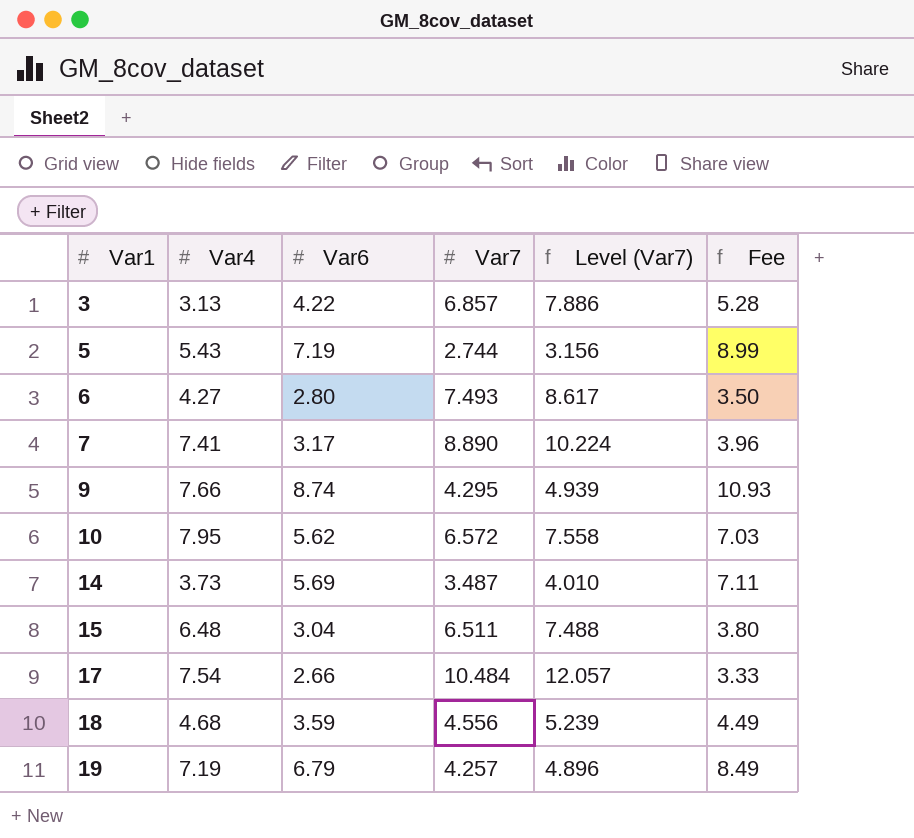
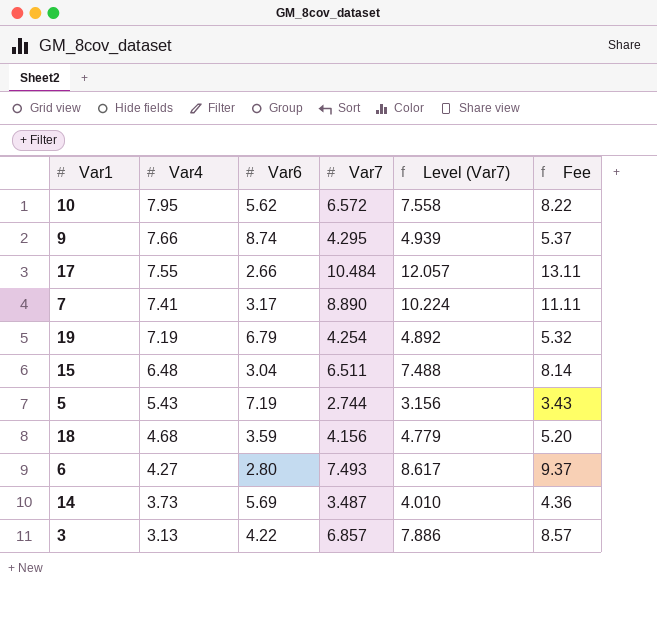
row order: Var1 ascending -> Var4 descending
column Fee | formula: [Var6] * 1.25 -> [Var7] * 1.25
17 | Var4: 7.54 -> 7.55
19 | Var7: 4.257 -> 4.254
19 | Level (Var7): 4.896 -> 4.892
18 | Var7: 4.556 -> 4.156
18 | Level (Var7): 5.239 -> 4.779

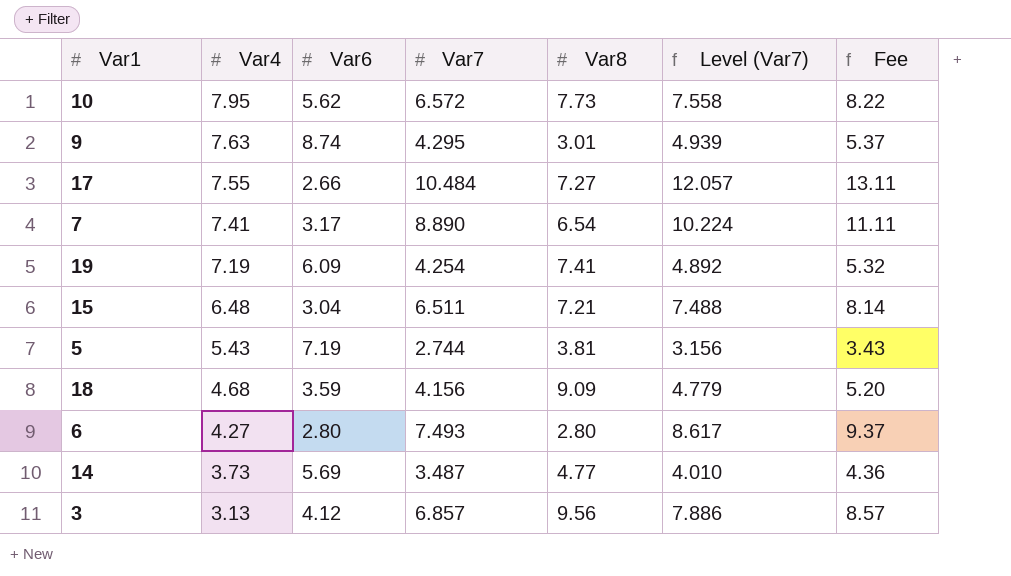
column Var8 | position: none -> 5
9 | Var4: 7.66 -> 7.63
19 | Var6: 6.79 -> 6.09
3 | Var6: 4.22 -> 4.12

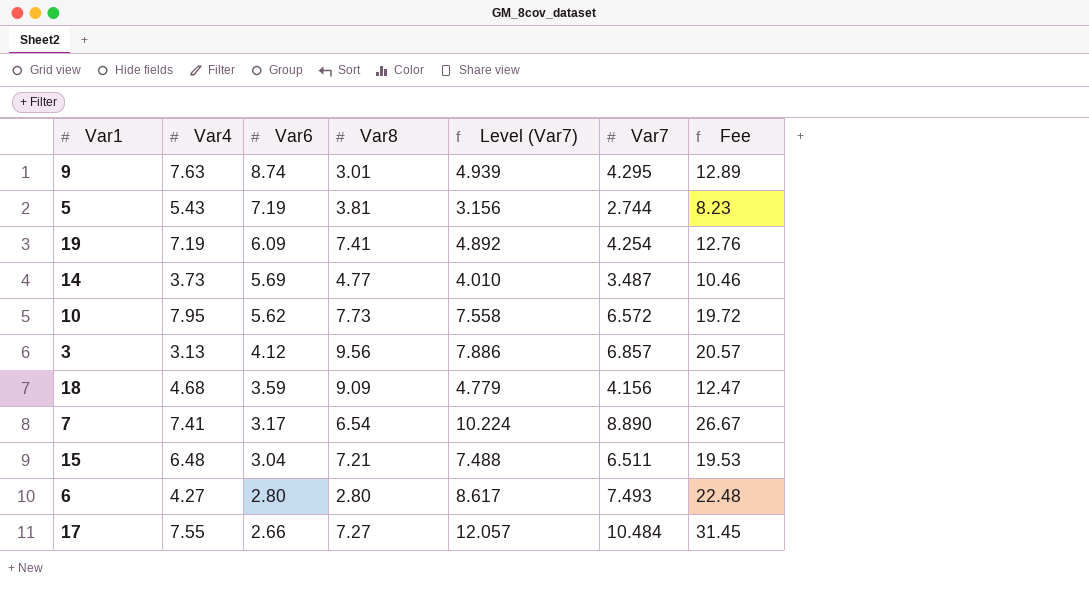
row order: Var4 descending -> Var6 descending
column Var7 | position: 4 -> 6
column Fee | formula: [Var7] * 1.25 -> [Var7] * 3

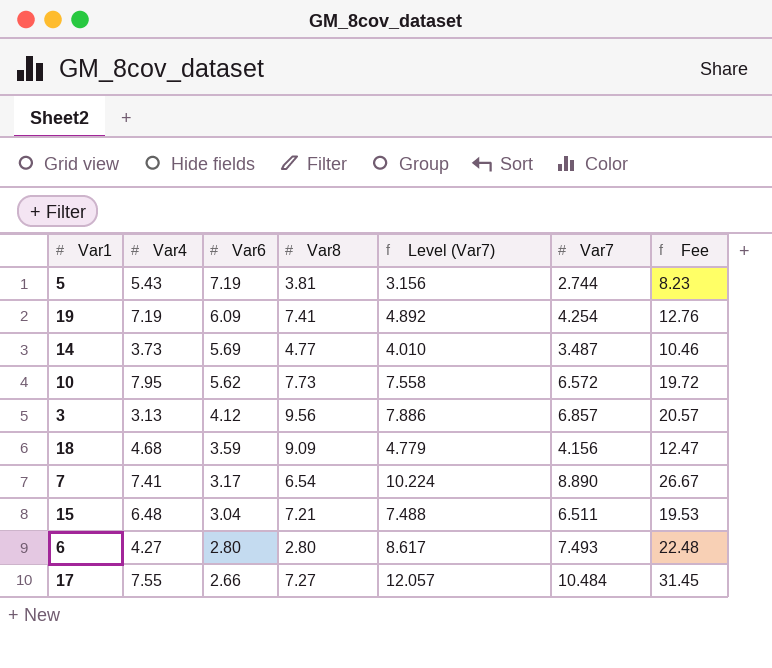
row 9: 7.63 | 8.74 | 3.01 | 4.939 | 4.295 | 12.89 -> none

